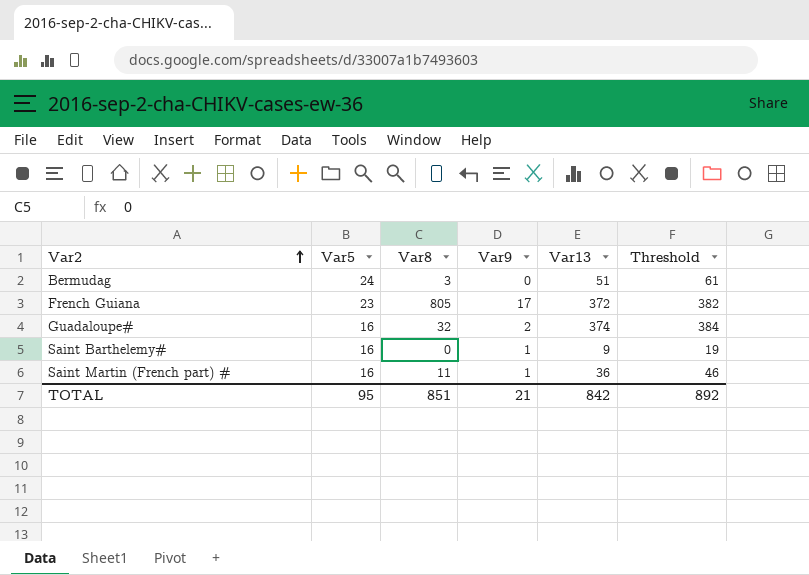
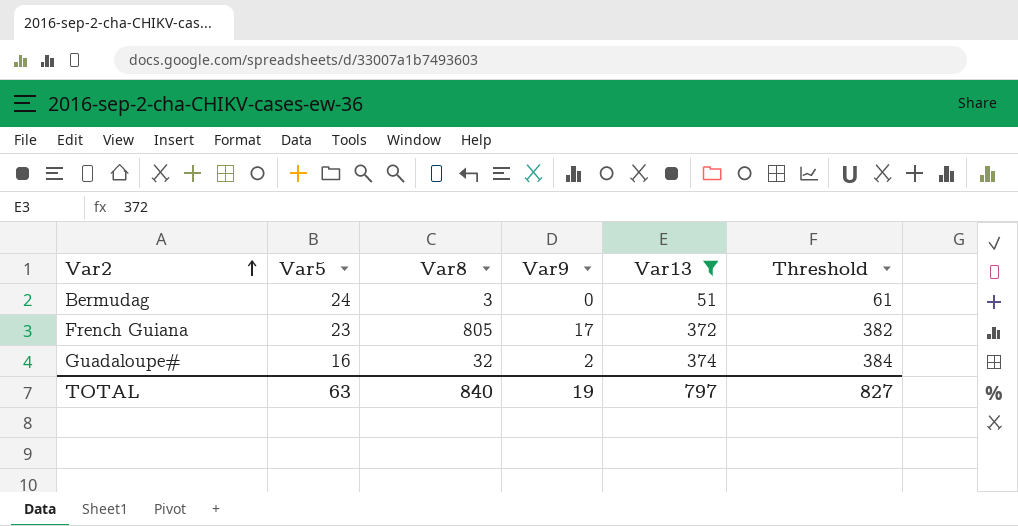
filter: none -> Var13 >= 51
TOTAL | Var5: 95 -> 63
TOTAL | Var8: 851 -> 840
TOTAL | Var9: 21 -> 19
TOTAL | Var13: 842 -> 797
TOTAL | Threshold: 892 -> 827

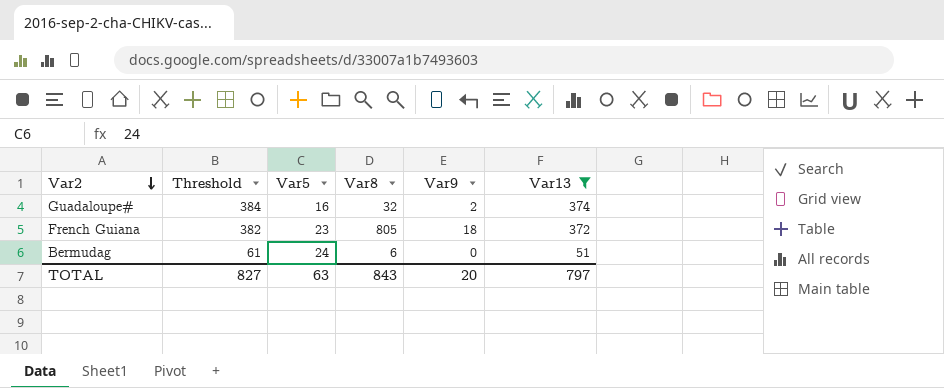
row order: Var2 ascending -> Var2 descending
column Threshold | position: 6 -> 2
French Guiana | Var9: 17 -> 18
Bermudag | Var8: 3 -> 6
TOTAL | Var8: 840 -> 843
TOTAL | Var9: 19 -> 20

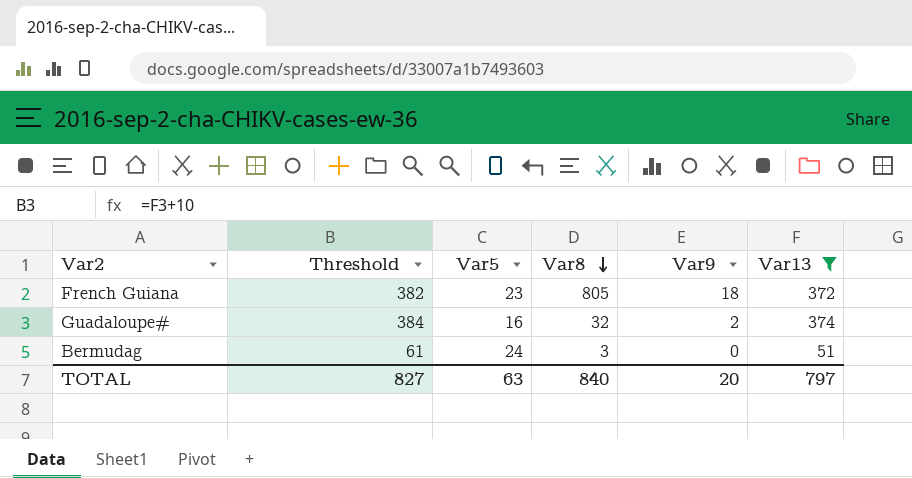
row order: Var2 descending -> Var8 descending
Bermudag | Var8: 6 -> 3
TOTAL | Var8: 843 -> 840

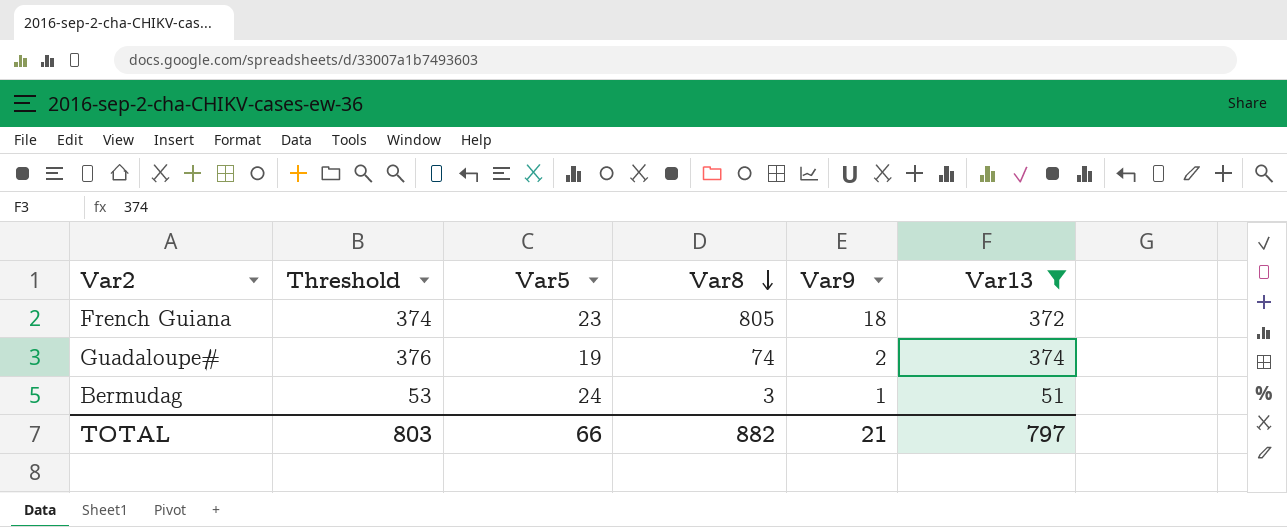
column Threshold | formula: [Var13] + 10 -> [Var13] + 2
Guadaloupe# | Var5: 16 -> 19
Guadaloupe# | Var8: 32 -> 74
Bermudag | Var9: 0 -> 1
TOTAL | Threshold: 827 -> 803
TOTAL | Var5: 63 -> 66
TOTAL | Var8: 840 -> 882
TOTAL | Var9: 20 -> 21

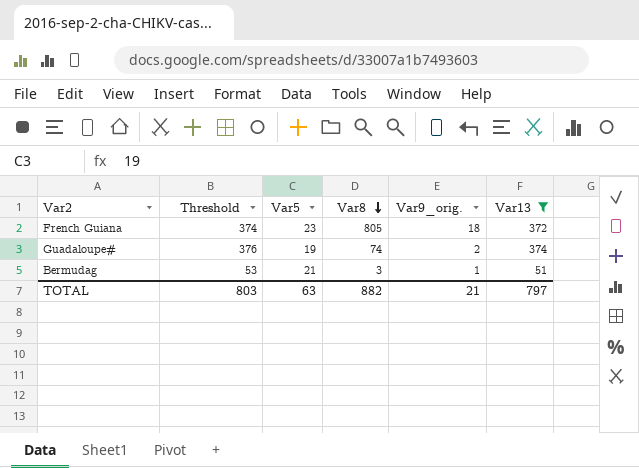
column name: Var9 -> Var9_orig.
Bermudag | Var5: 24 -> 21
TOTAL | Var5: 66 -> 63

